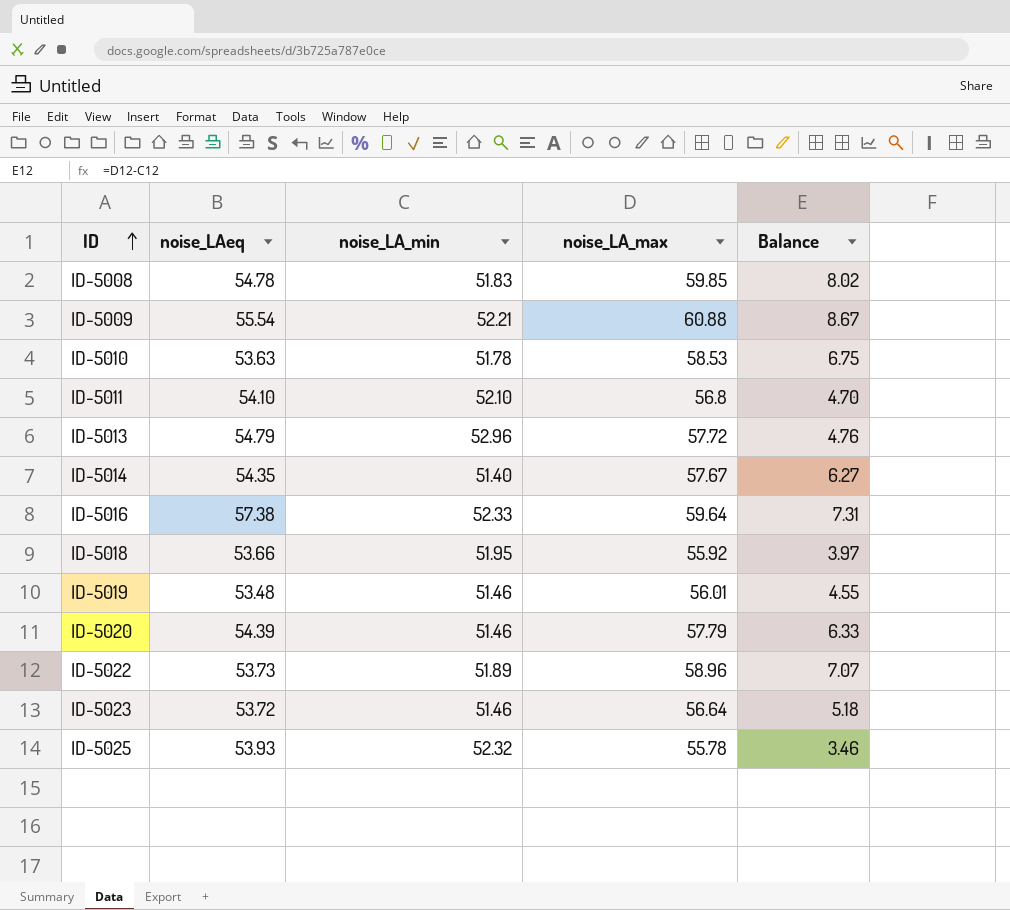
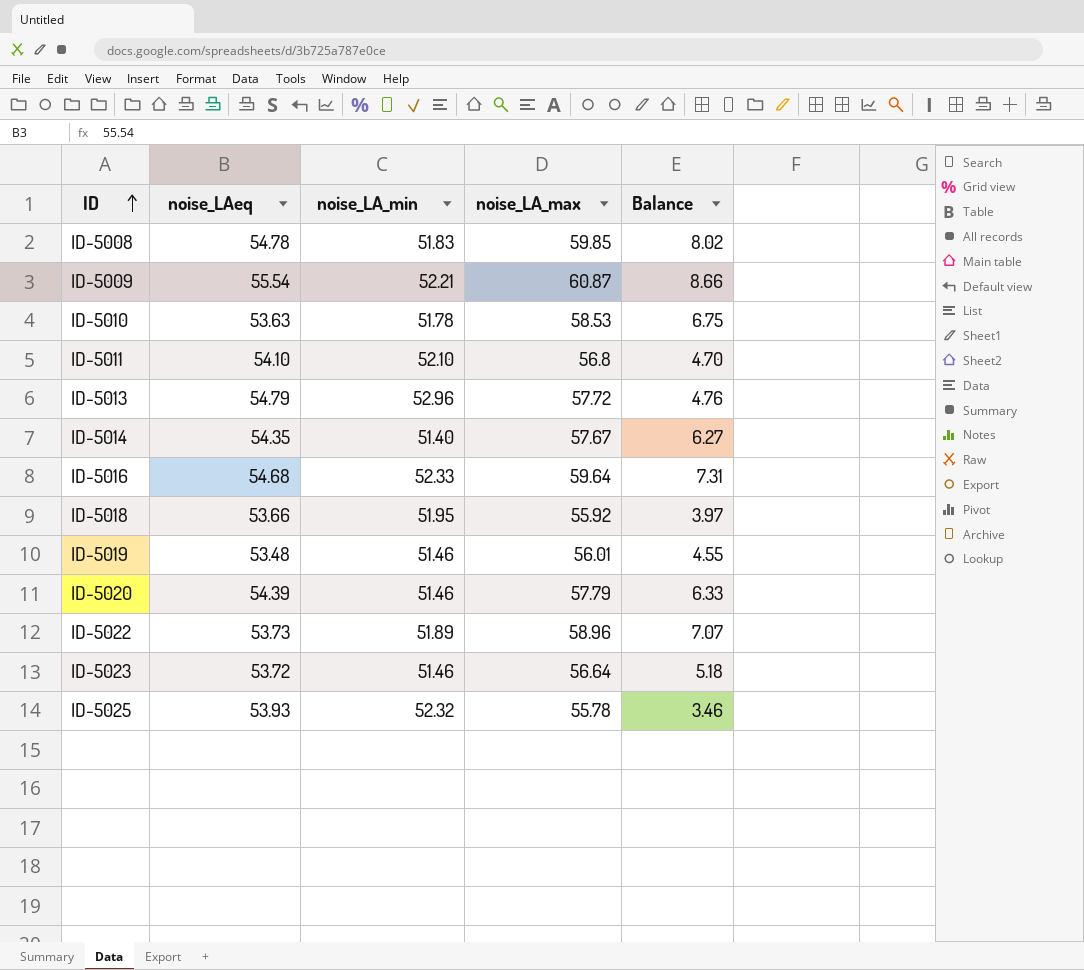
ID-5009 | noise_LA_max: 60.88 -> 60.87
ID-5009 | Balance: 8.67 -> 8.66
ID-5016 | noise_LAeq: 57.38 -> 54.68

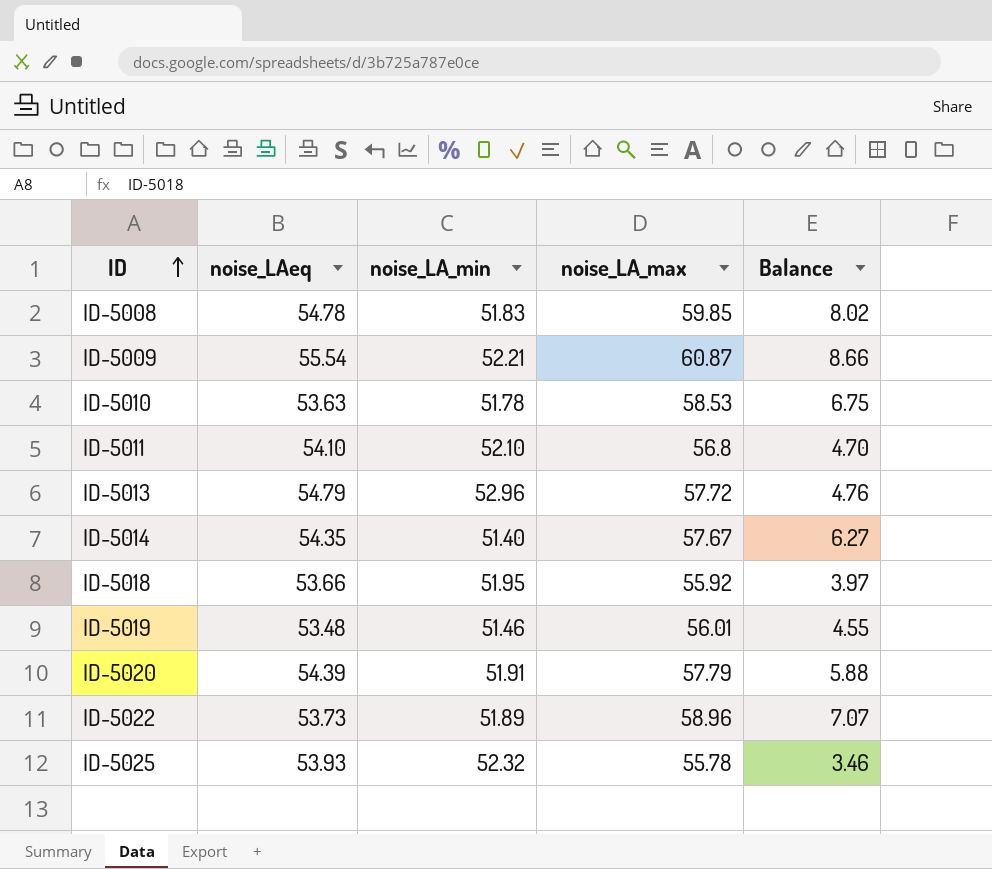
row ID-5016: 54.68 | 52.33 | 59.64 | 7.31 -> none
row ID-5023: 53.72 | 51.46 | 56.64 | 5.18 -> none
ID-5020 | noise_LA_min: 51.46 -> 51.91
ID-5020 | Balance: 6.33 -> 5.88

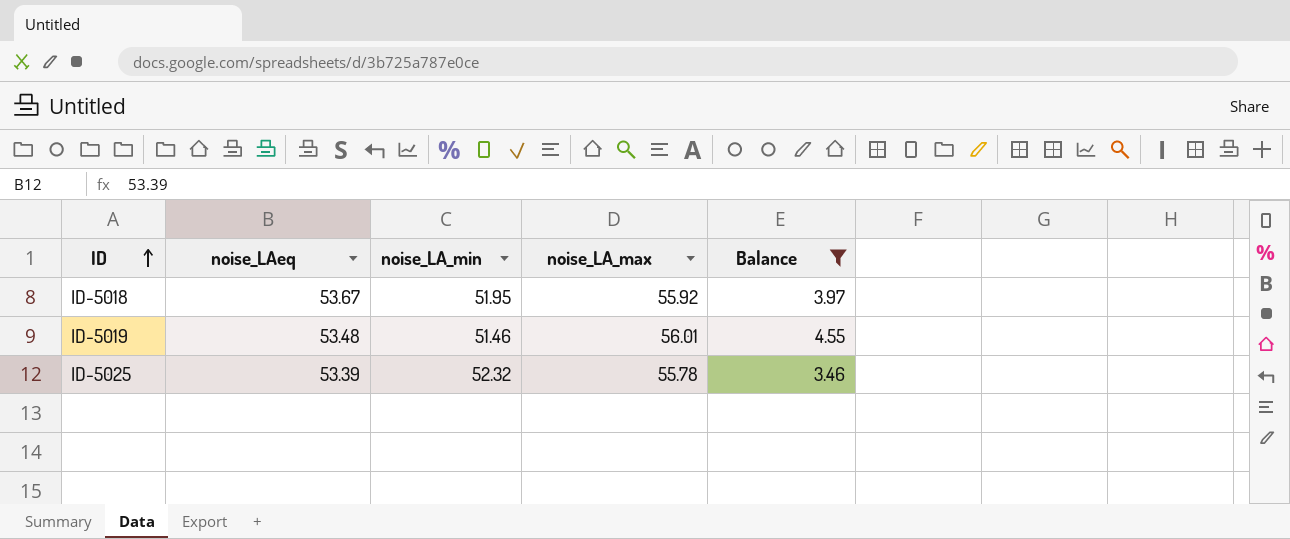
filter: none -> Balance <= 4.55
ID-5018 | noise_LAeq: 53.66 -> 53.67
ID-5025 | noise_LAeq: 53.93 -> 53.39

